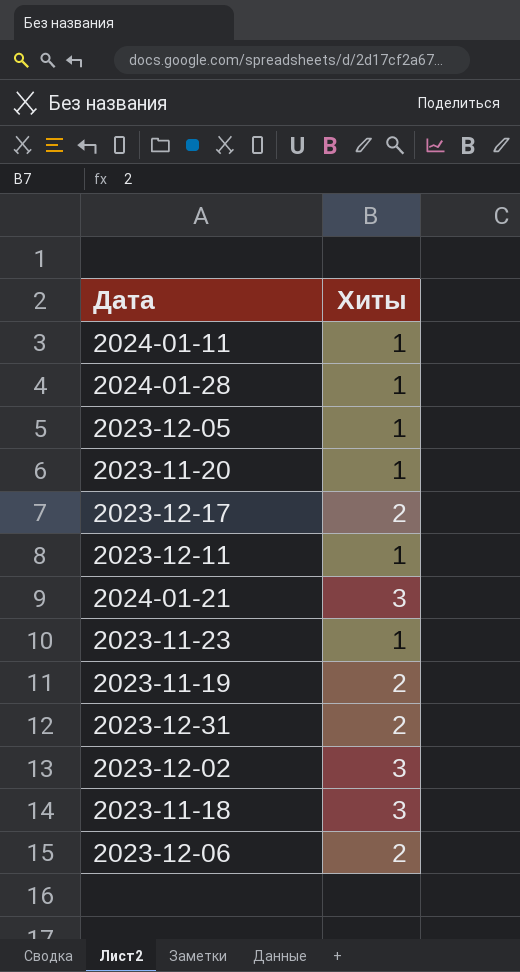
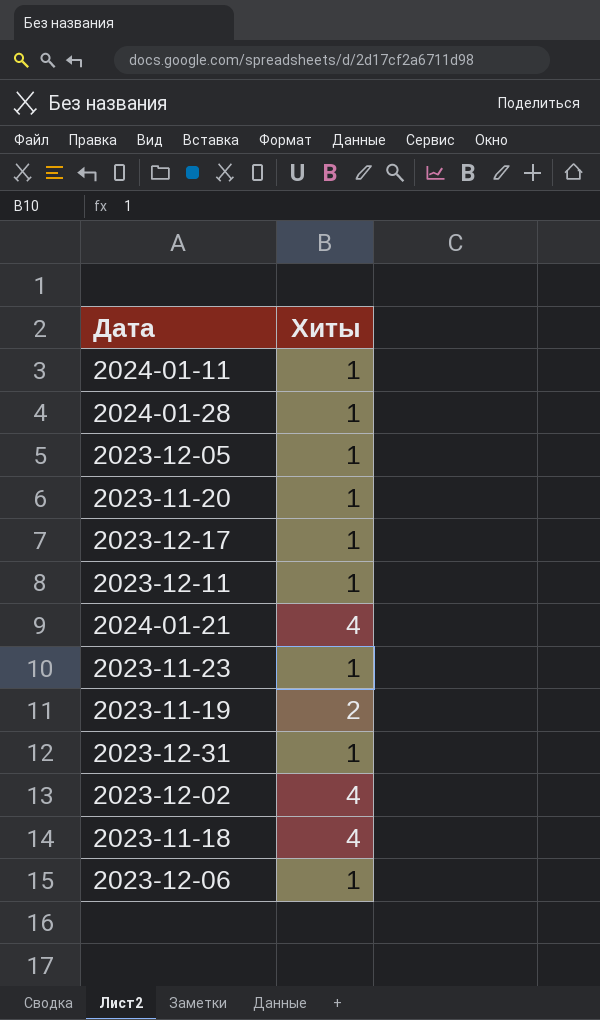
2023-12-17 | Хиты: 2 -> 1
2024-01-21 | Хиты: 3 -> 4
2023-12-31 | Хиты: 2 -> 1
2023-12-02 | Хиты: 3 -> 4
2023-11-18 | Хиты: 3 -> 4
2023-12-06 | Хиты: 2 -> 1

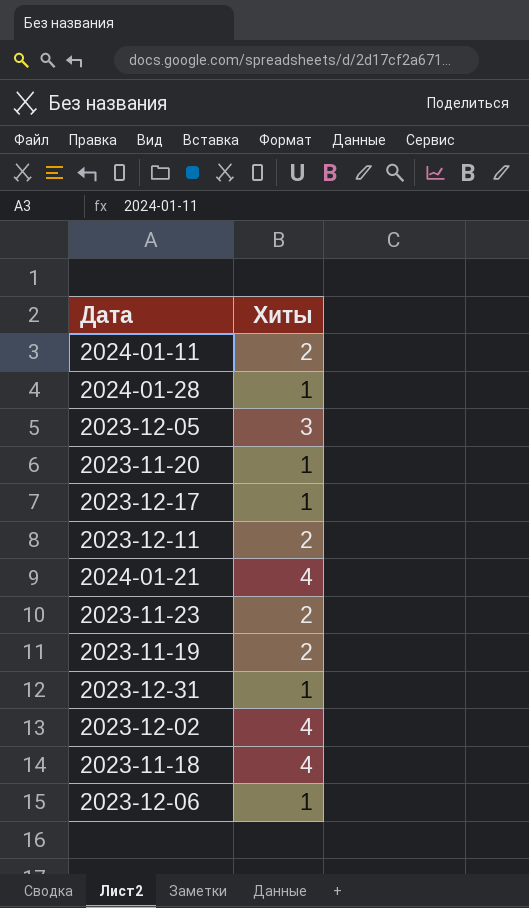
2024-01-11 | Хиты: 1 -> 2
2023-12-05 | Хиты: 1 -> 3
2023-12-11 | Хиты: 1 -> 2
2023-11-23 | Хиты: 1 -> 2

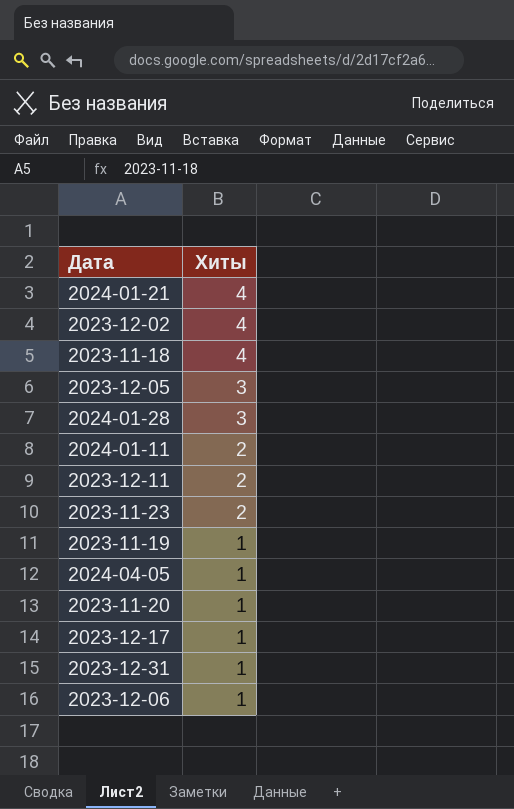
row order: none -> Хиты descending
2024-01-28 | Хиты: 1 -> 3
2023-11-19 | Хиты: 2 -> 1
row 2024-04-05: none -> 1

